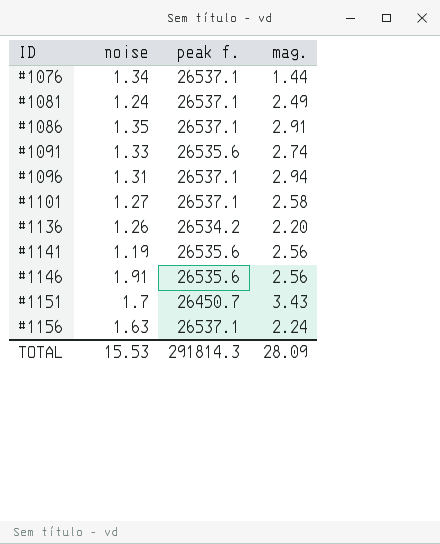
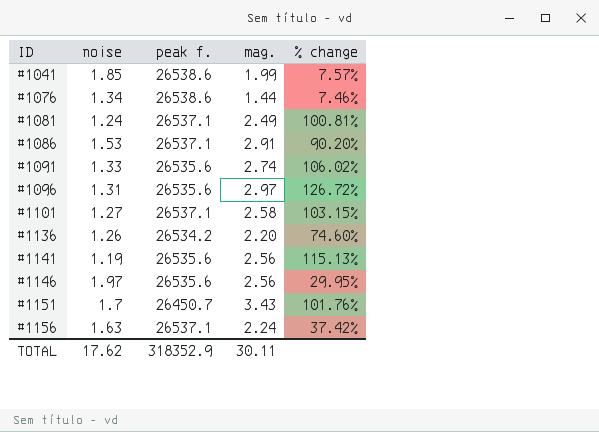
column % change | formula: none -> ([mag.] - [noise]) / [noise]
row #1041: none -> 1.85 | 26538.6 | 1.99 | 7.57%
#1076 | peak f.: 26537.1 -> 26538.6
#1086 | noise: 1.35 -> 1.53
#1096 | peak f.: 26537.1 -> 26535.6
#1096 | mag.: 2.94 -> 2.97
#1146 | noise: 1.91 -> 1.97
TOTAL | noise: 15.53 -> 17.62
TOTAL | peak f.: 291814.3 -> 318352.9
TOTAL | mag.: 28.09 -> 30.11

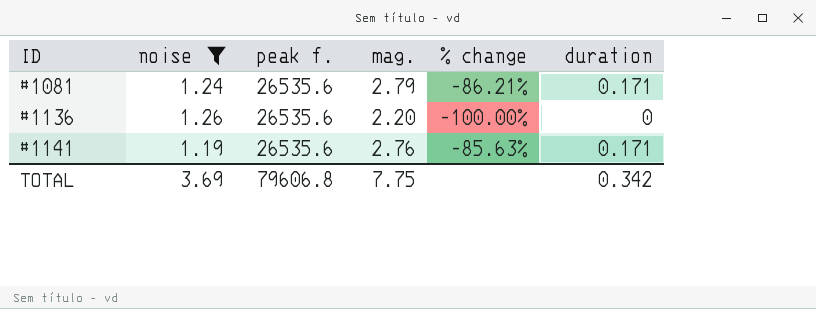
filter: none -> noise <= 1.26
column % change | formula: ([mag.] - [noise]) / [noise] -> ([duration] - [noise]) / [noise]
column duration | position: none -> 6
#1081 | peak f.: 26537.1 -> 26535.6
#1081 | mag.: 2.49 -> 2.79
#1136 | peak f.: 26534.2 -> 26535.6
#1141 | mag.: 2.56 -> 2.76
TOTAL | noise: 17.62 -> 3.69
TOTAL | peak f.: 318352.9 -> 79606.8
TOTAL | mag.: 30.11 -> 7.75

